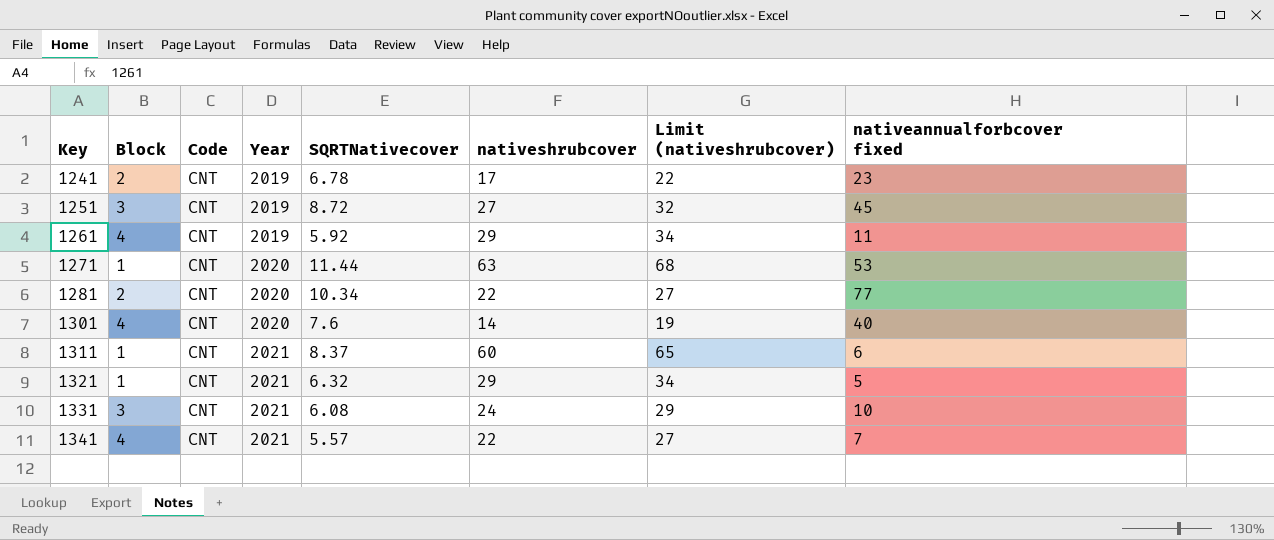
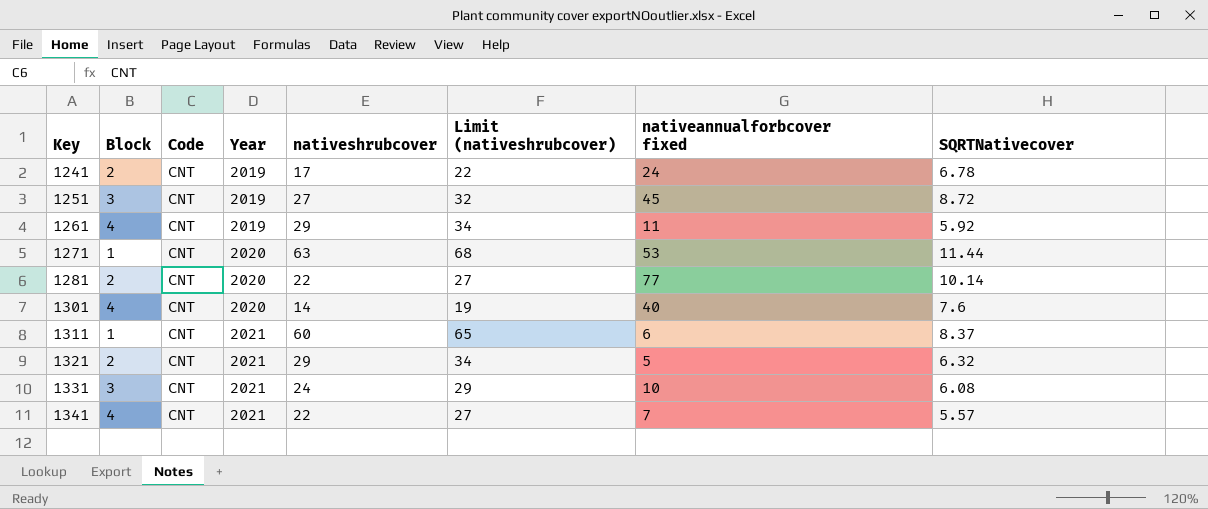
column SQRTNativecover | position: 5 -> 8
1241 | nativeannualforbcover fixed: 23 -> 24
1281 | SQRTNativecover: 10.34 -> 10.14
1321 | Block: 1 -> 2

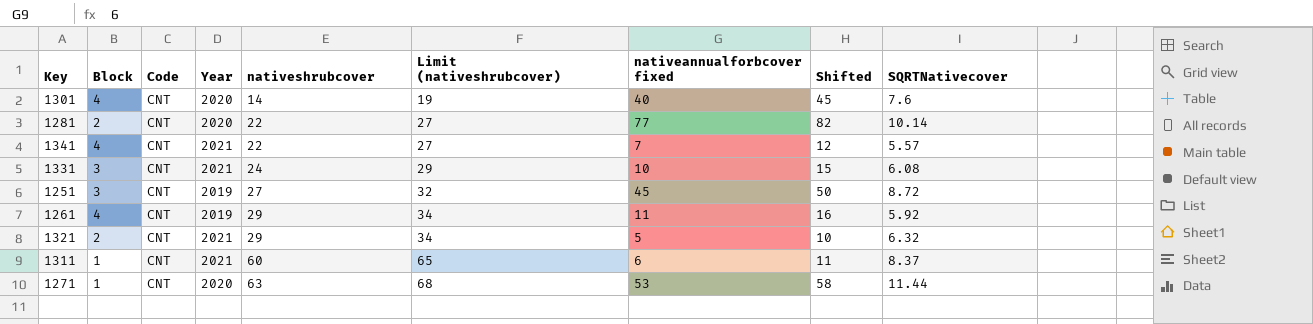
row order: Key ascending -> nativeshrubcover ascending
column Shifted | formula: none -> [nativeannualforbcover fixed] + 5
row 1241: 2 | CNT | 2019 | 17 | 22 | 24 | 6.78 -> none

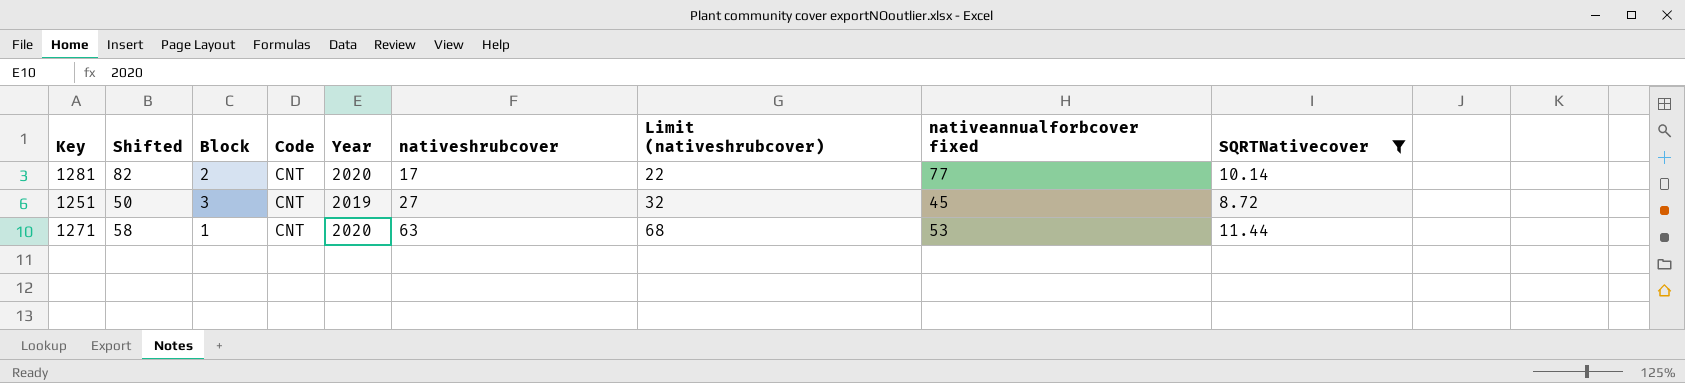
filter: none -> SQRTNativecover >= 8.72
column Shifted | position: 8 -> 2
1281 | nativeshrubcover: 22 -> 17
1281 | Limit (nativeshrubcover): 27 -> 22

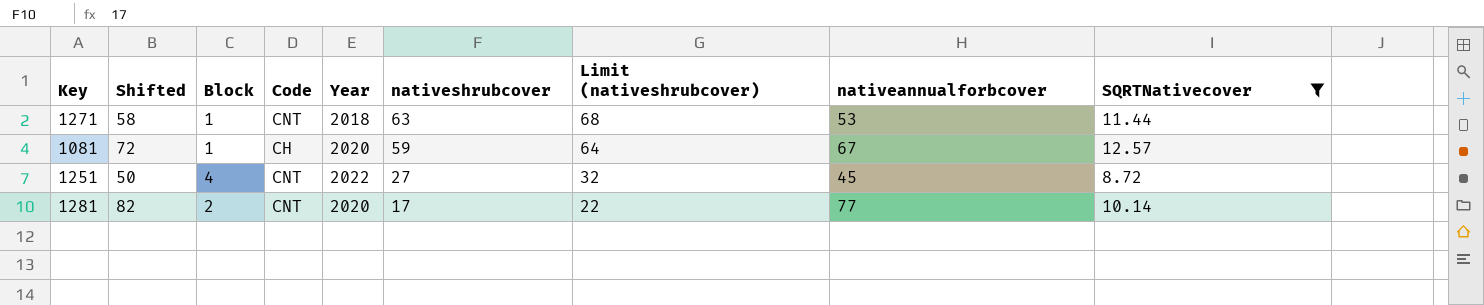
row order: nativeshrubcover ascending -> nativeshrubcover descending
column name: nativeannualforbcover fixed -> nativeannualforbcover
1271 | Year: 2020 -> 2018
row 1081: none -> 72 | 1 | CH | 2020 | 59 | 64 | 67 | 12.57
1251 | Block: 3 -> 4
1251 | Year: 2019 -> 2022

